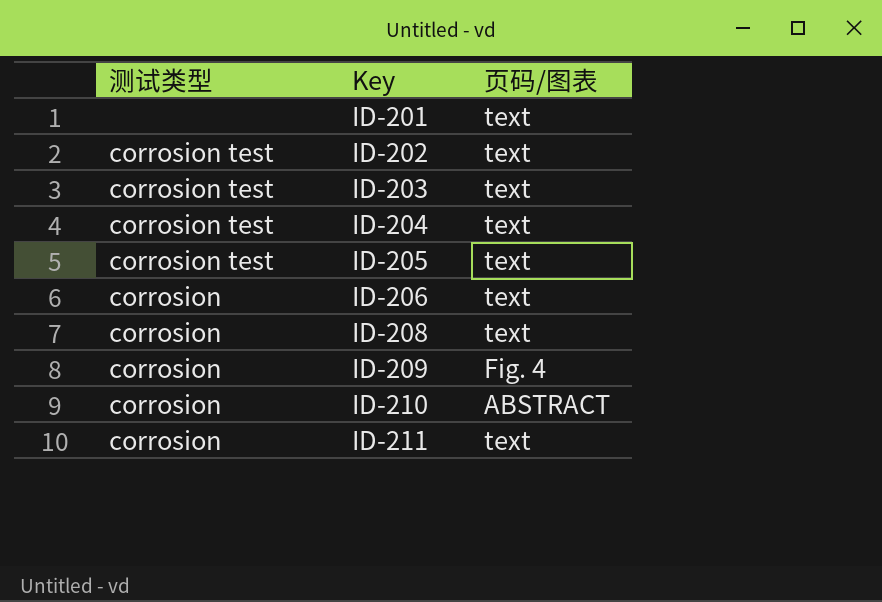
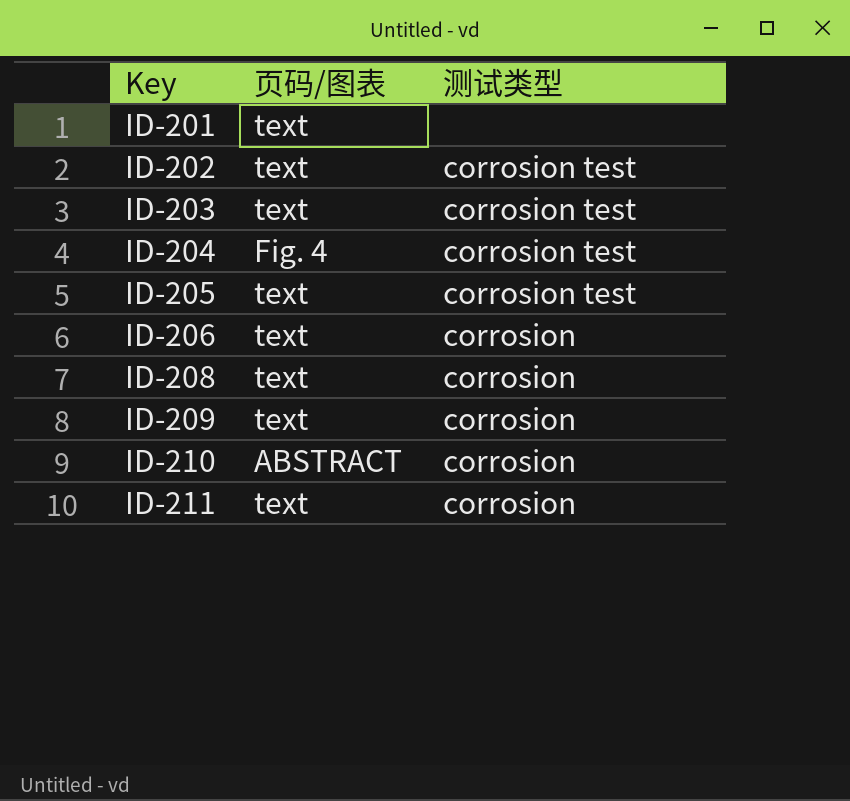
column 测试类型 | position: 1 -> 3
ID-204 | 页码/图表: text -> Fig. 4
ID-209 | 页码/图表: Fig. 4 -> text

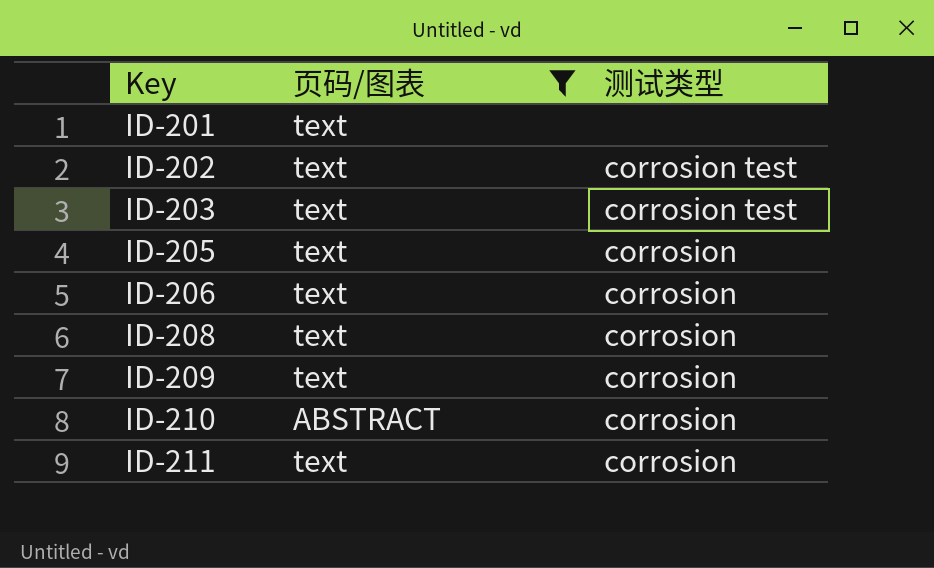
filter: none -> 页码/图表 != Fig. 4
ID-205 | 测试类型: corrosion test -> corrosion

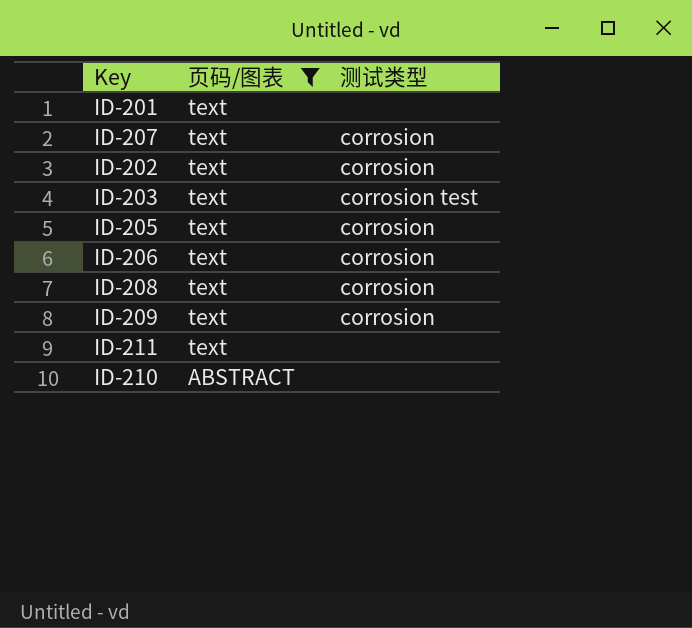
row order: Key ascending -> 页码/图表 descending
row ID-207: none -> text | corrosion
ID-202 | 测试类型: corrosion test -> corrosion
ID-211 | 测试类型: corrosion -> none
ID-210 | 测试类型: corrosion -> none

